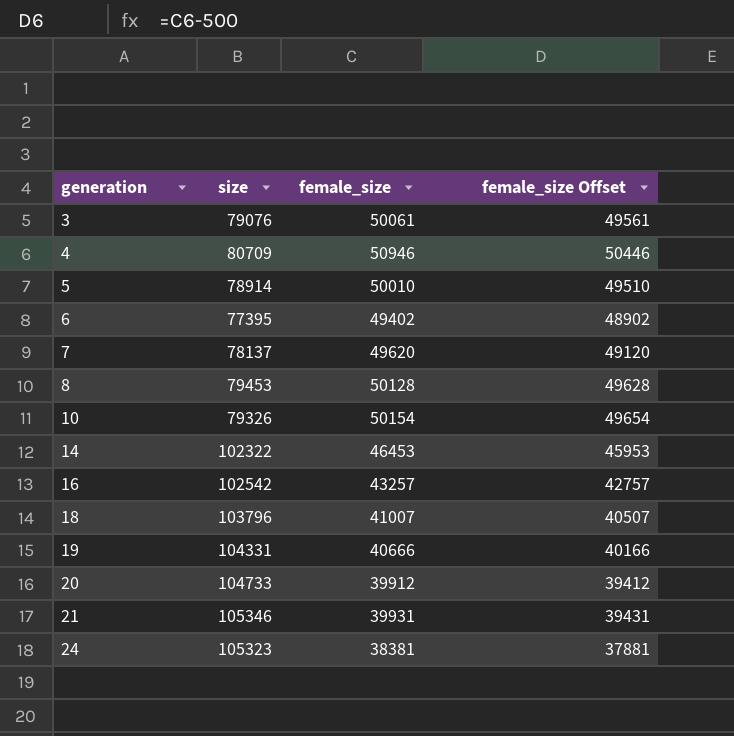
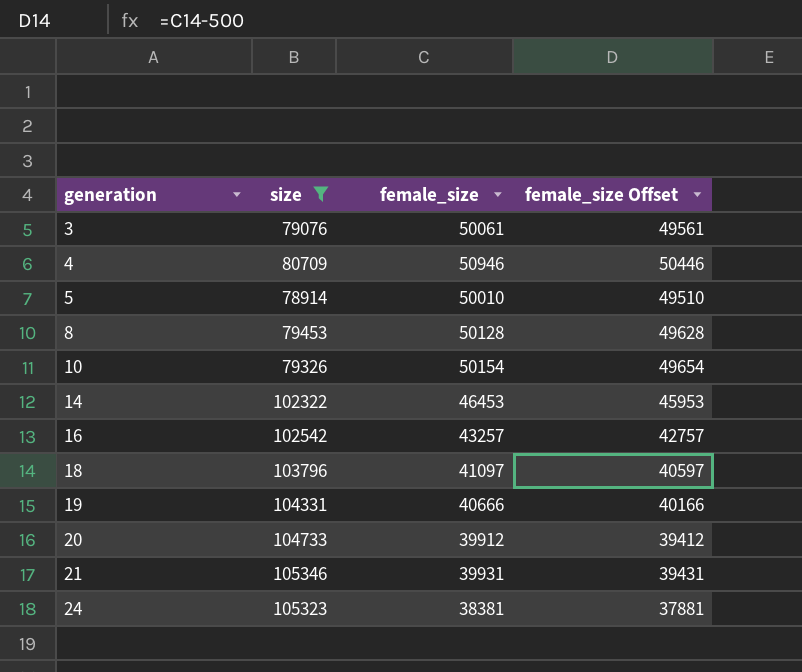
filter: none -> size >= 78914
18 | female_size: 41007 -> 41097
18 | female_size Offset: 40507 -> 40597

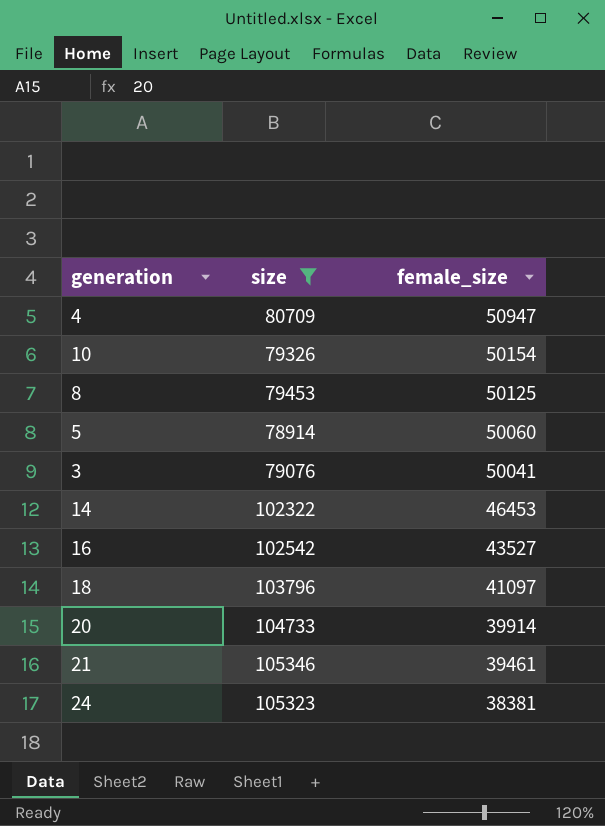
row order: generation ascending -> female_size descending
column female_size Offset | formula: [female_size] - 500 -> none
row 19: 104331 | 40666 | 40166 -> none
4 | female_size: 50946 -> 50947
8 | female_size: 50128 -> 50125
5 | female_size: 50010 -> 50060
3 | female_size: 50061 -> 50041
16 | female_size: 43257 -> 43527
20 | female_size: 39912 -> 39914
21 | female_size: 39931 -> 39461

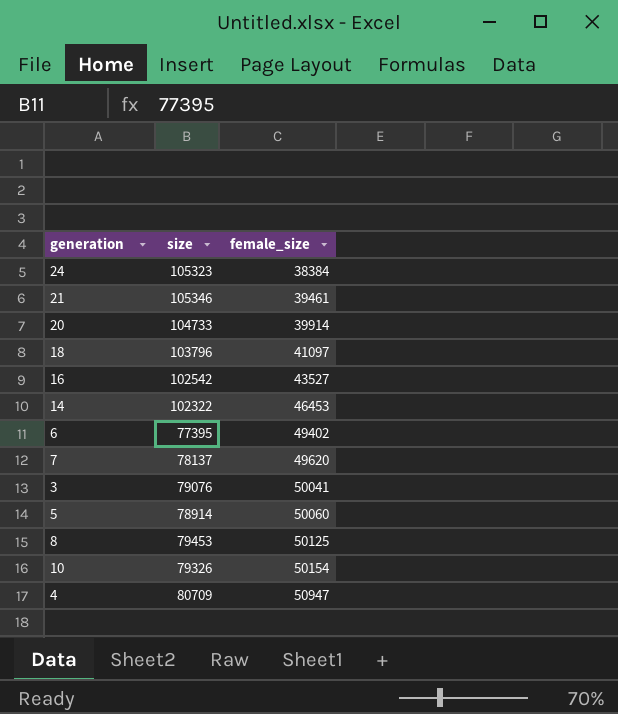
filter: size >= 78914 -> none
row order: female_size descending -> female_size ascending
24 | female_size: 38381 -> 38384

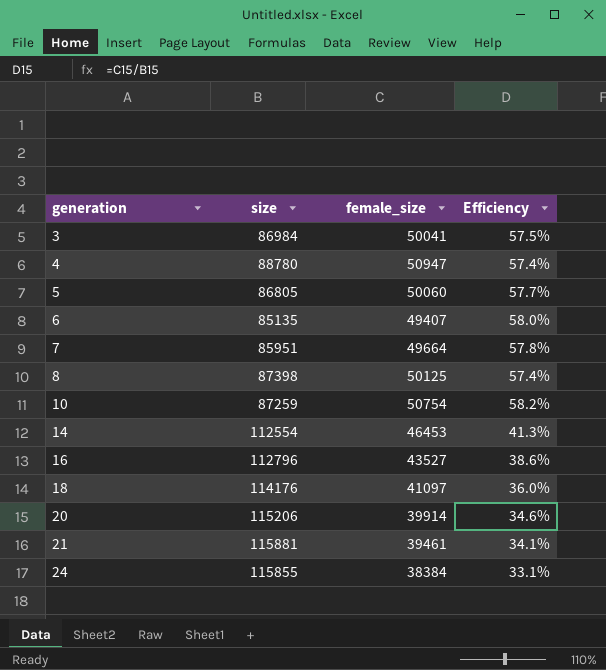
row order: female_size ascending -> generation ascending
column Efficiency | formula: none -> [female_size] / [size]
3 | size: 79076 -> 86984
4 | size: 80709 -> 88780
5 | size: 78914 -> 86805
6 | size: 77395 -> 85135
6 | female_size: 49402 -> 49407
7 | size: 78137 -> 85951
7 | female_size: 49620 -> 49664
8 | size: 79453 -> 87398
10 | size: 79326 -> 87259
10 | female_size: 50154 -> 50754
14 | size: 102322 -> 112554
16 | size: 102542 -> 112796
18 | size: 103796 -> 114176
20 | size: 104733 -> 115206
21 | size: 105346 -> 115881
24 | size: 105323 -> 115855

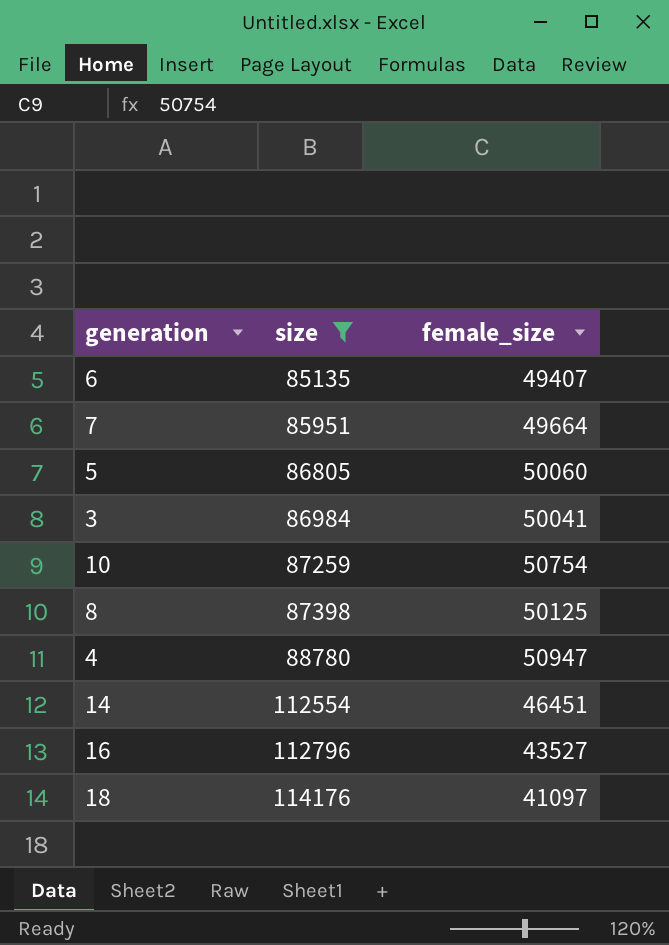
filter: none -> size <= 114176
row order: generation ascending -> size ascending
column Efficiency | formula: [female_size] / [size] -> none
14 | female_size: 46453 -> 46451

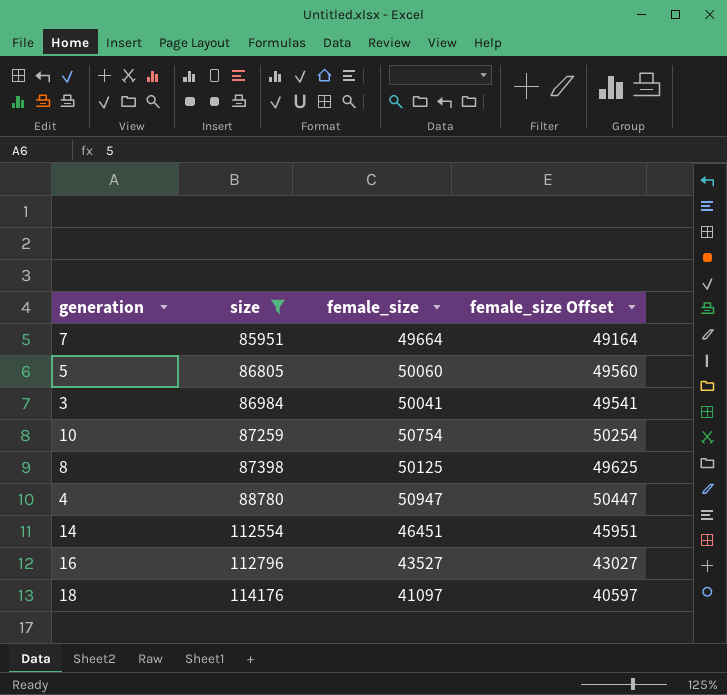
column female_size Offset | formula: none -> [female_size] - 500
row 6: 85135 | 49407 -> none

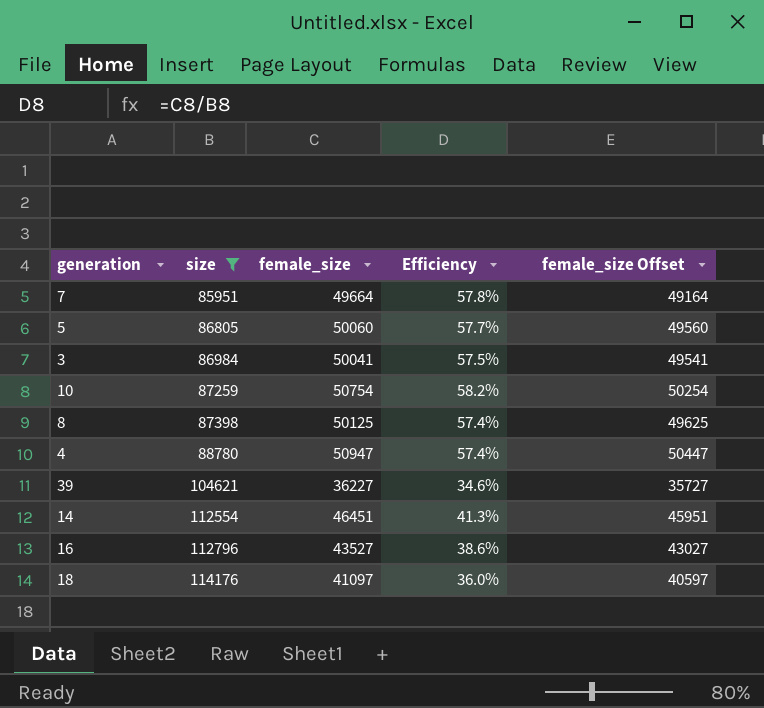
column Efficiency | formula: none -> [female_size] / [size]
row 39: none -> 104621 | 36227 | 34.6% | 35727

